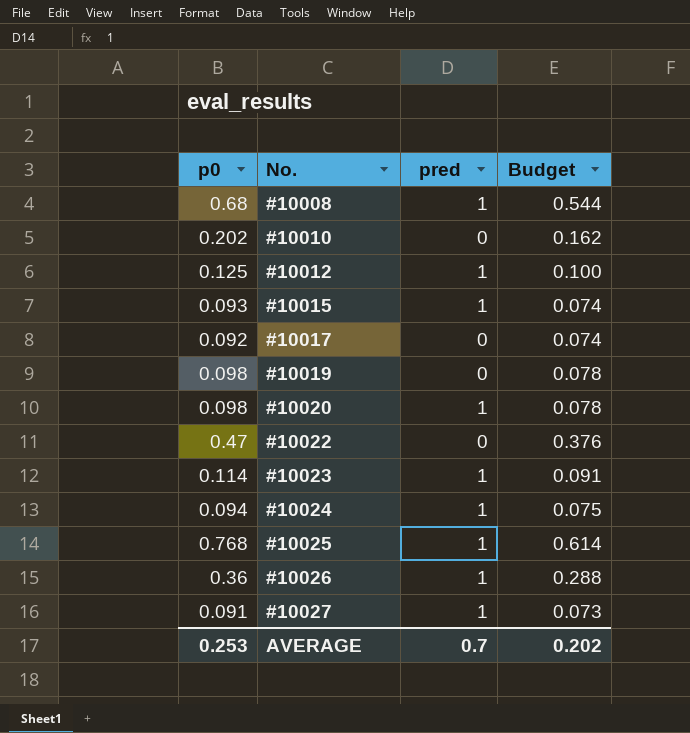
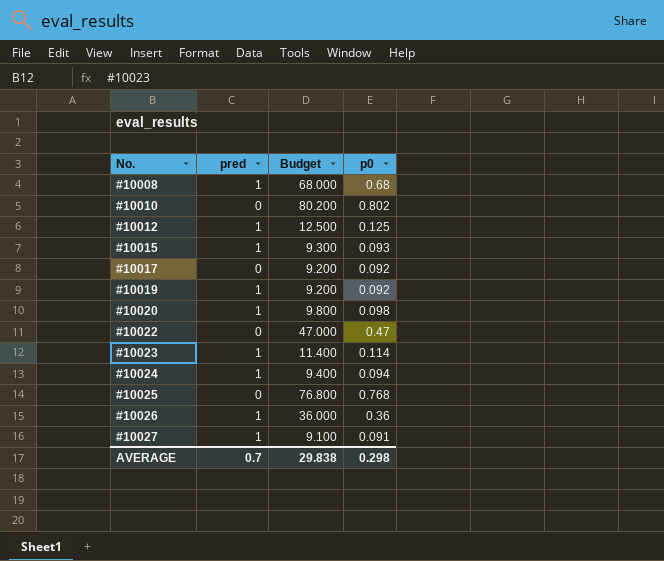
column Budget | formula: [p0] * 0.8 -> [p0] * 100
column p0 | position: 1 -> 4
#10010 | p0: 0.202 -> 0.802
#10019 | pred: 0 -> 1
#10019 | p0: 0.098 -> 0.092
#10025 | pred: 1 -> 0
AVERAGE | Budget: 0.202 -> 29.838
AVERAGE | p0: 0.253 -> 0.298

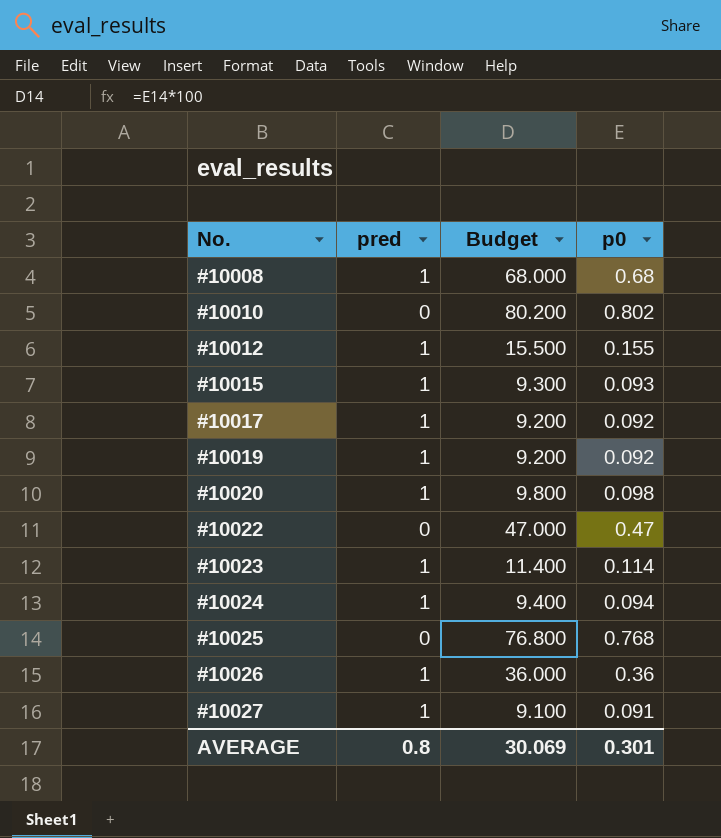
#10012 | Budget: 12.500 -> 15.500
#10012 | p0: 0.125 -> 0.155
#10017 | pred: 0 -> 1
AVERAGE | pred: 0.7 -> 0.8
AVERAGE | Budget: 29.838 -> 30.069
AVERAGE | p0: 0.298 -> 0.301

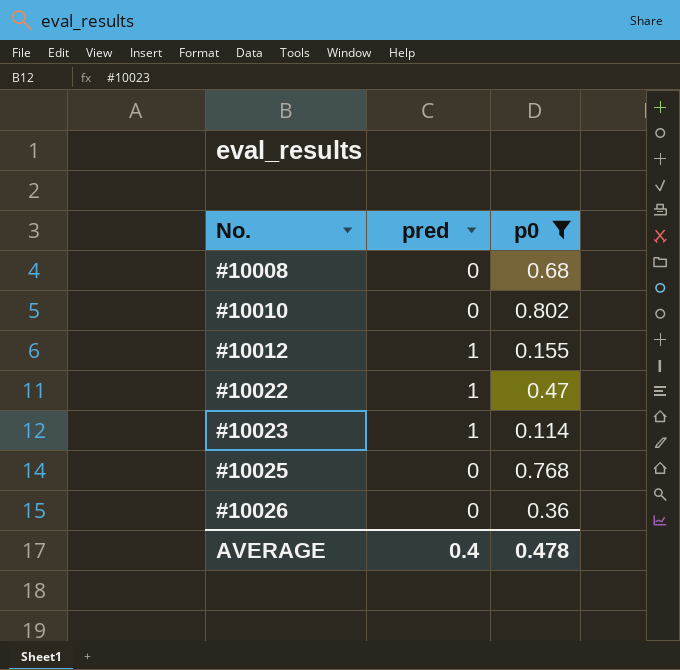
filter: none -> p0 >= 0.114
column Budget | formula: [p0] * 100 -> none
#10008 | pred: 1 -> 0
#10022 | pred: 0 -> 1
#10026 | pred: 1 -> 0
AVERAGE | pred: 0.8 -> 0.4
AVERAGE | p0: 0.301 -> 0.478

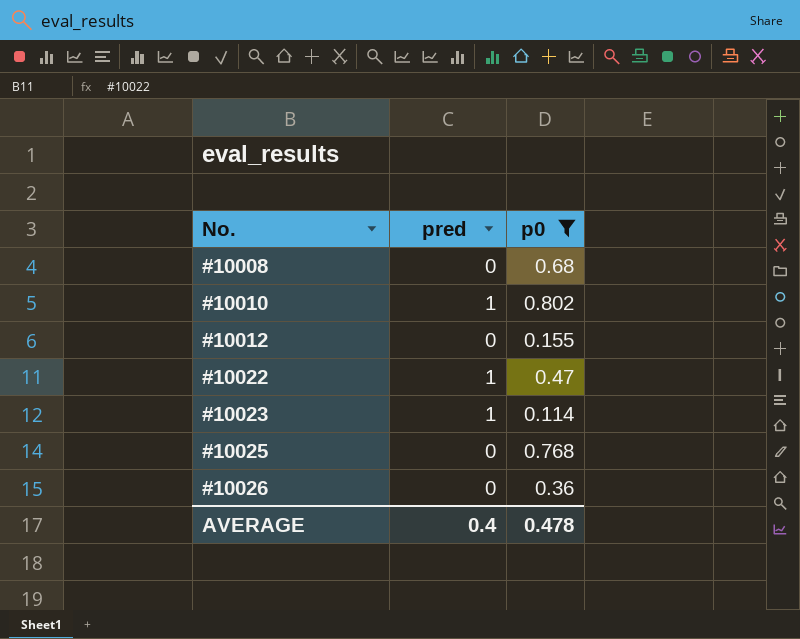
#10010 | pred: 0 -> 1
#10012 | pred: 1 -> 0

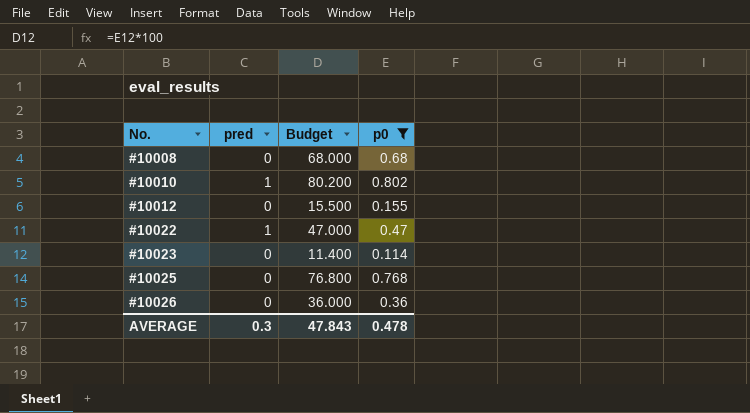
column Budget | formula: none -> [p0] * 100
#10023 | pred: 1 -> 0
AVERAGE | pred: 0.4 -> 0.3

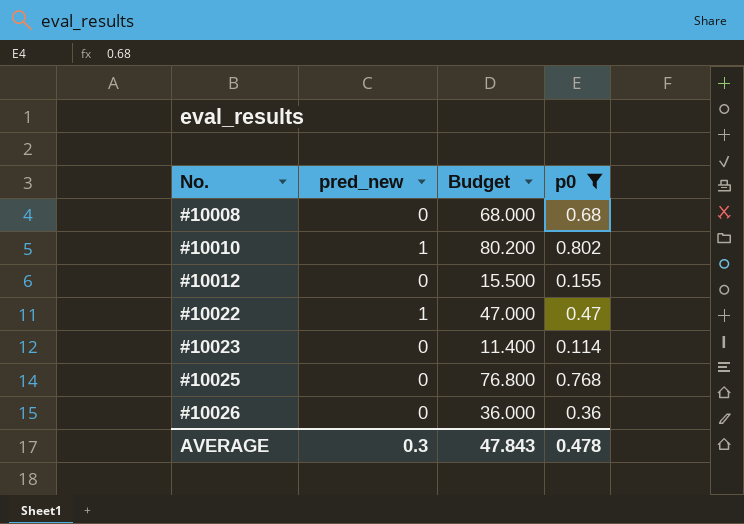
column name: pred -> pred_new

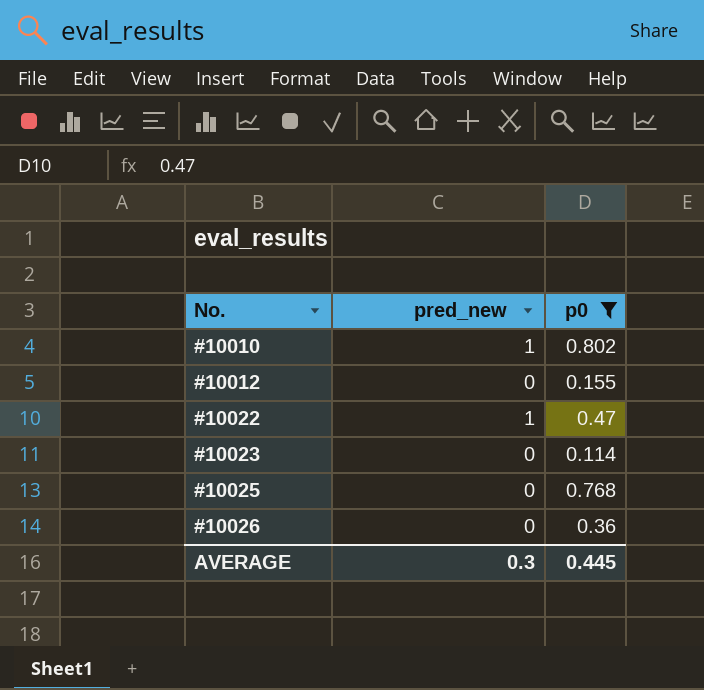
column Budget | formula: [p0] * 100 -> none
row #10008: 0 | 68.000 | 0.68 -> none
AVERAGE | p0: 0.478 -> 0.445

